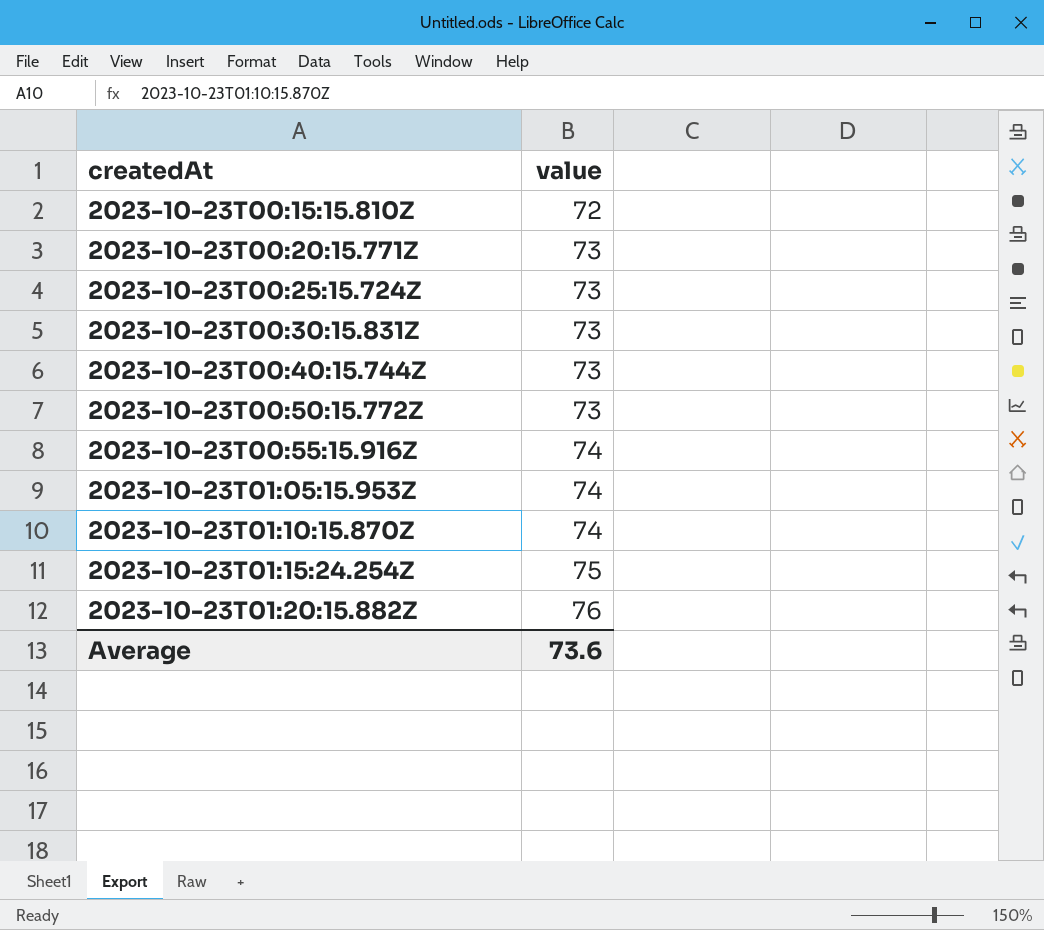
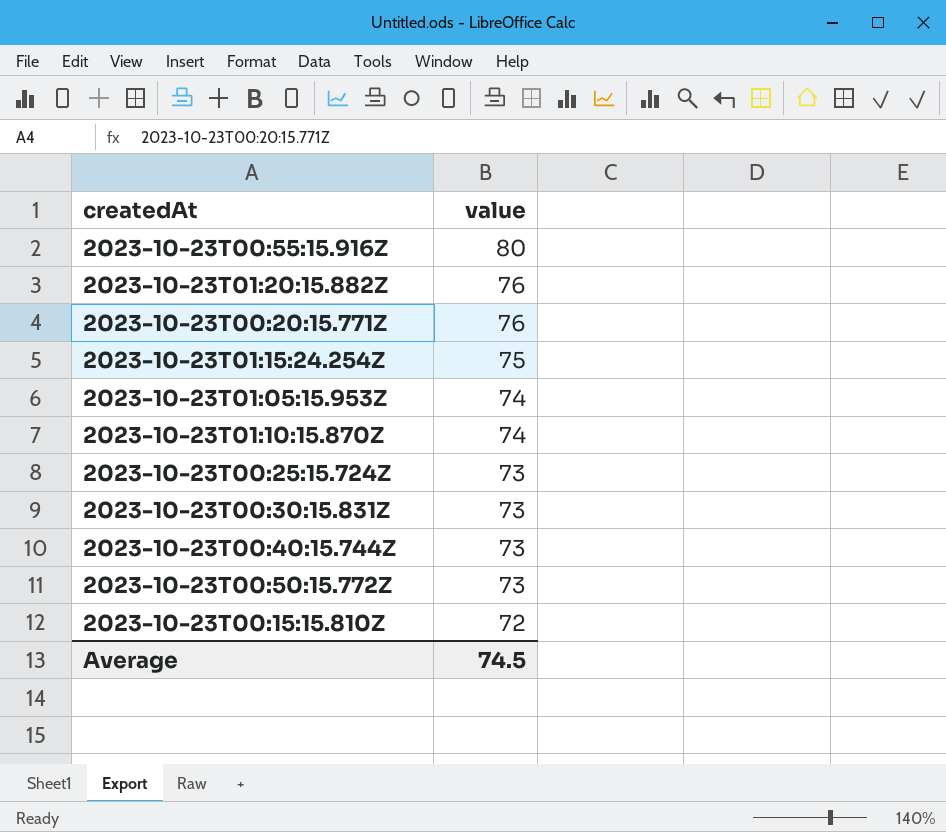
row order: createdAt ascending -> value descending
2023-10-23T00:55:15.916Z | value: 74 -> 80
2023-10-23T00:20:15.771Z | value: 73 -> 76
Average | value: 73.6 -> 74.5

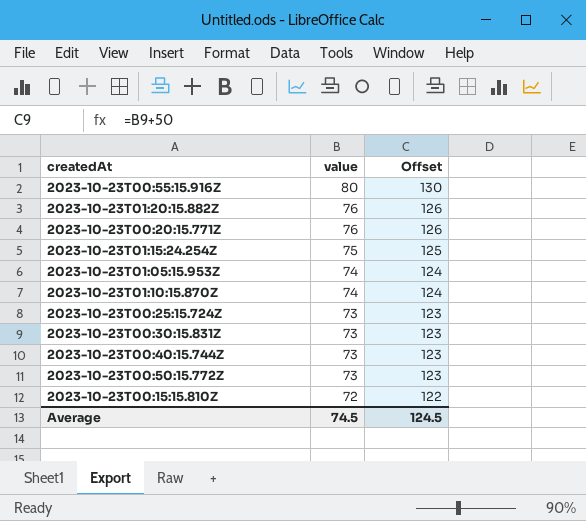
column Offset | formula: none -> [value] + 50

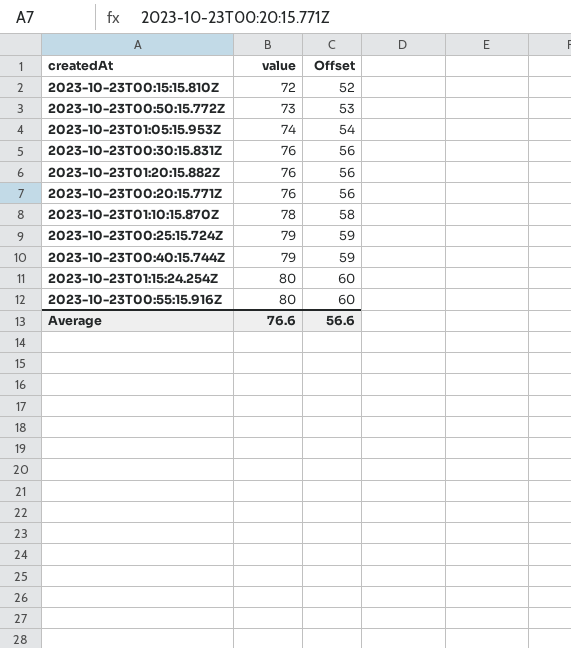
row order: value descending -> value ascending
column Offset | formula: [value] + 50 -> [value] - 20
2023-10-23T00:30:15.831Z | value: 73 -> 76
2023-10-23T01:10:15.870Z | value: 74 -> 78
2023-10-23T00:25:15.724Z | value: 73 -> 79
2023-10-23T00:40:15.744Z | value: 73 -> 79
2023-10-23T01:15:24.254Z | value: 75 -> 80
Average | value: 74.5 -> 76.6
Average | Offset: 124.5 -> 56.6

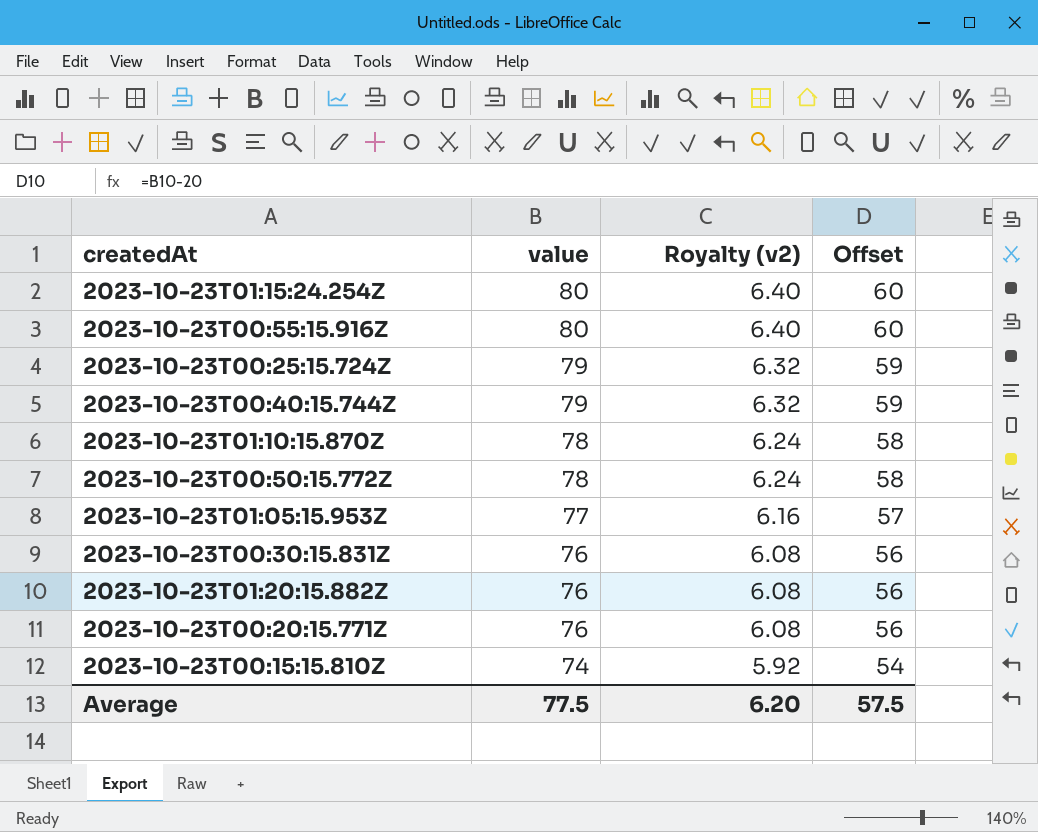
row order: value ascending -> value descending
column Royalty (v2) | formula: none -> [value] * 0.08
2023-10-23T00:50:15.772Z | value: 73 -> 78
2023-10-23T00:50:15.772Z | Offset: 53 -> 58
2023-10-23T01:05:15.953Z | value: 74 -> 77
2023-10-23T01:05:15.953Z | Offset: 54 -> 57
2023-10-23T00:15:15.810Z | value: 72 -> 74
2023-10-23T00:15:15.810Z | Offset: 52 -> 54
Average | value: 76.6 -> 77.5
Average | Offset: 56.6 -> 57.5

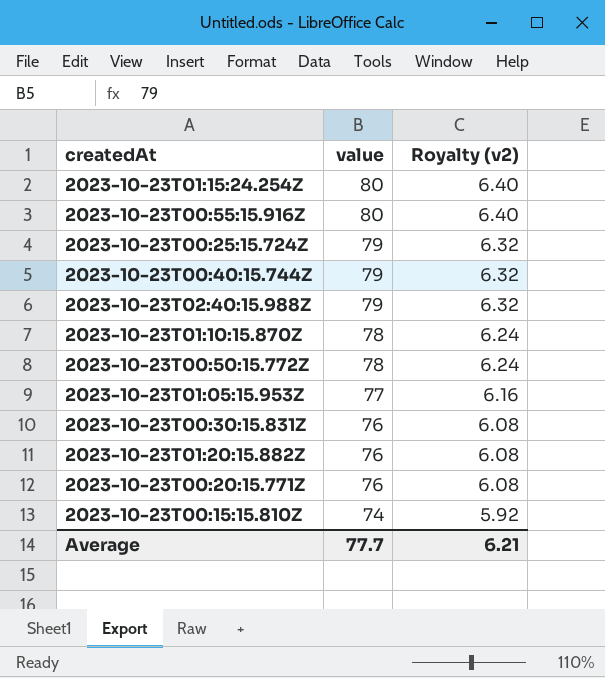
column Offset | formula: [value] - 20 -> none
row 2023-10-23T02:40:15.988Z: none -> 79 | 6.32
Average | value: 77.5 -> 77.7
Average | Royalty (v2): 6.20 -> 6.21

